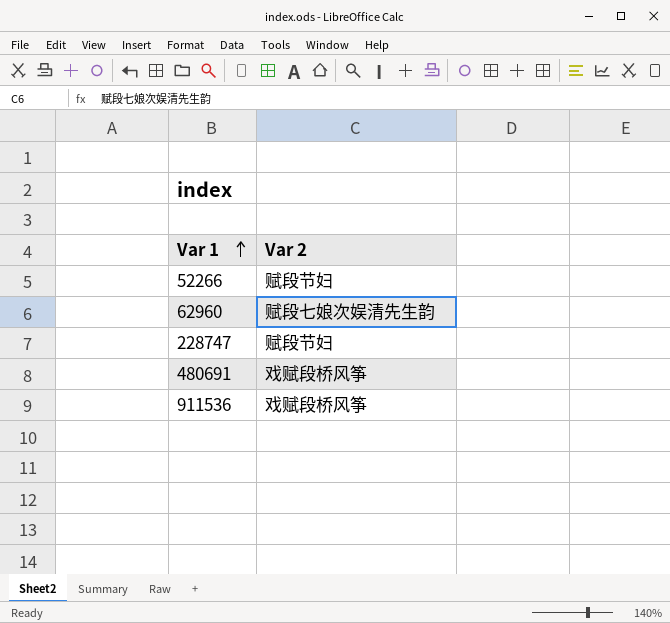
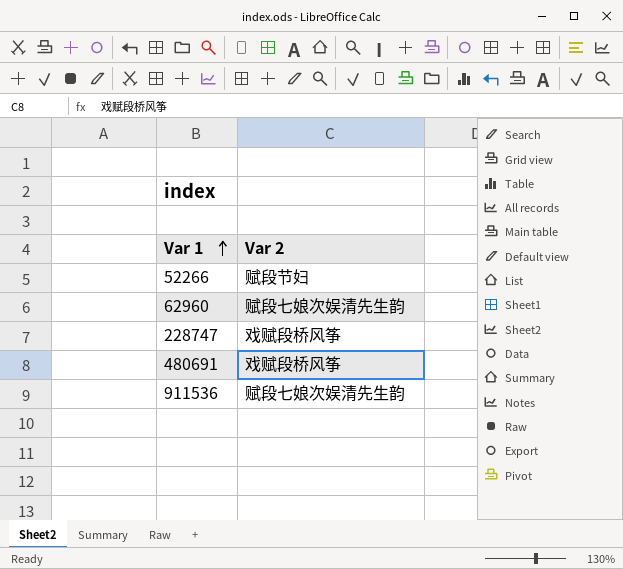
228747 | Var 2: 赋段节妇 -> 戏赋段桥风筝
911536 | Var 2: 戏赋段桥风筝 -> 赋段七娘次娱清先生韵

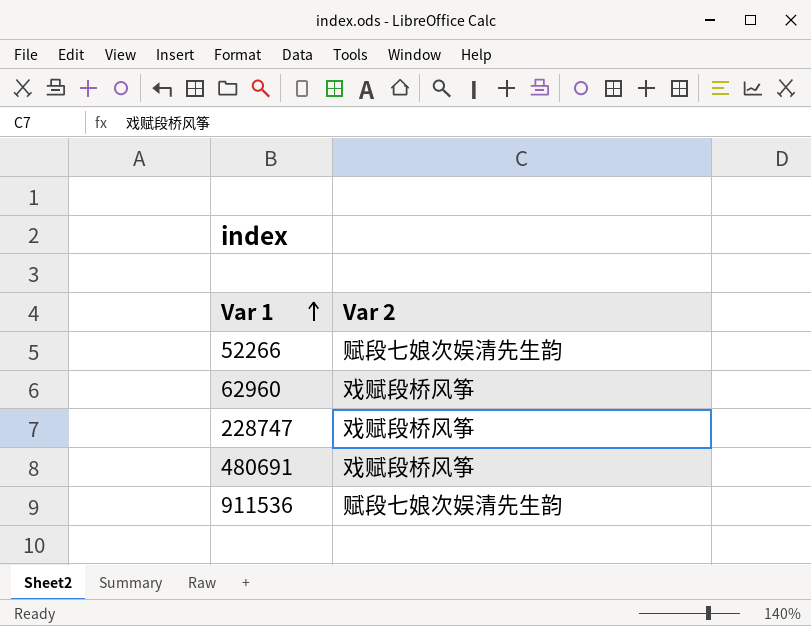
52266 | Var 2: 赋段节妇 -> 赋段七娘次娱清先生韵
62960 | Var 2: 赋段七娘次娱清先生韵 -> 戏赋段桥风筝

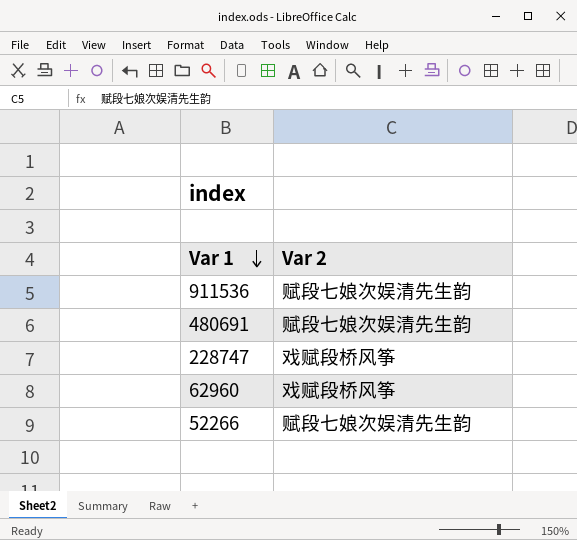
row order: Var 1 ascending -> Var 1 descending
480691 | Var 2: 戏赋段桥风筝 -> 赋段七娘次娱清先生韵

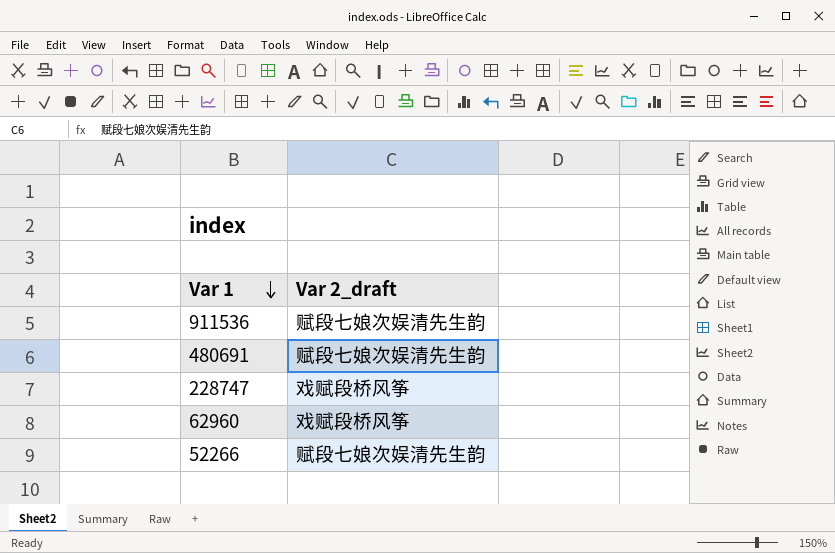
column name: Var 2 -> Var 2_draft

